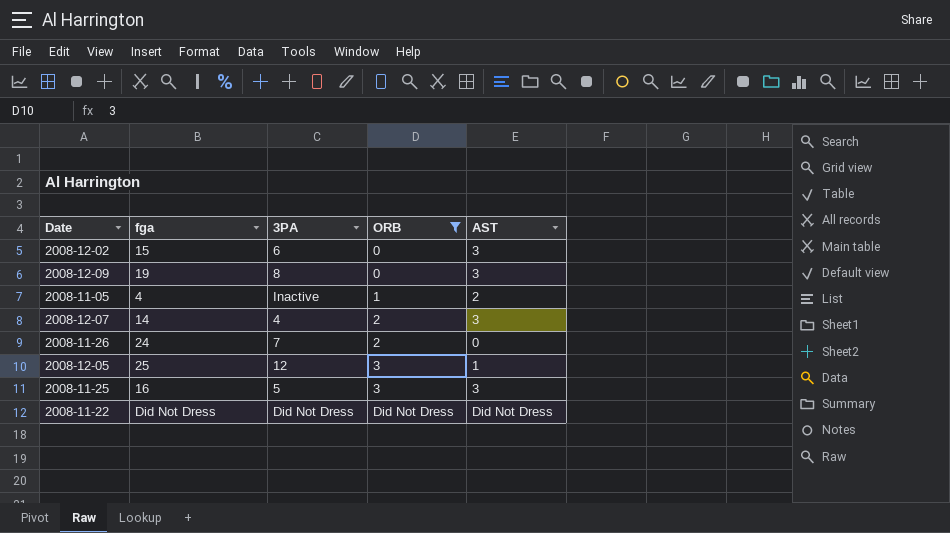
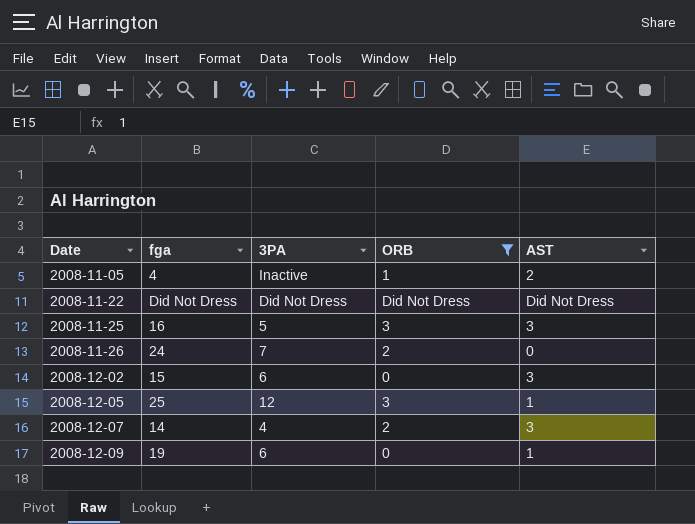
row order: ORB ascending -> Date ascending
2008-12-09 | 3PA: 8 -> 6
2008-12-09 | AST: 3 -> 1

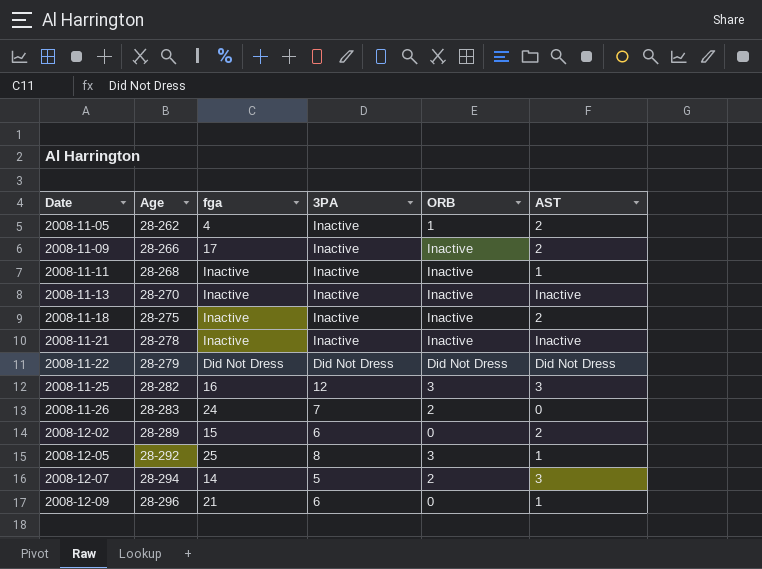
filter: ORB != Inactive -> none
column Age | position: none -> 2
2008-11-25 | 3PA: 5 -> 12
2008-12-02 | AST: 3 -> 2
2008-12-05 | 3PA: 12 -> 8
2008-12-07 | 3PA: 4 -> 5
2008-12-09 | fga: 19 -> 21

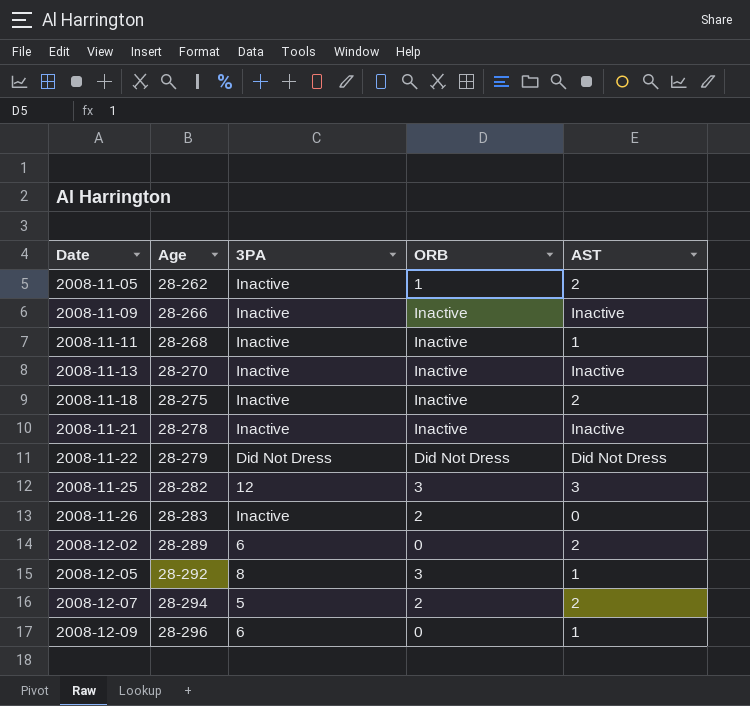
column fga | position: 3 -> none
2008-11-09 | AST: 2 -> Inactive
2008-11-26 | 3PA: 7 -> Inactive
2008-12-07 | AST: 3 -> 2

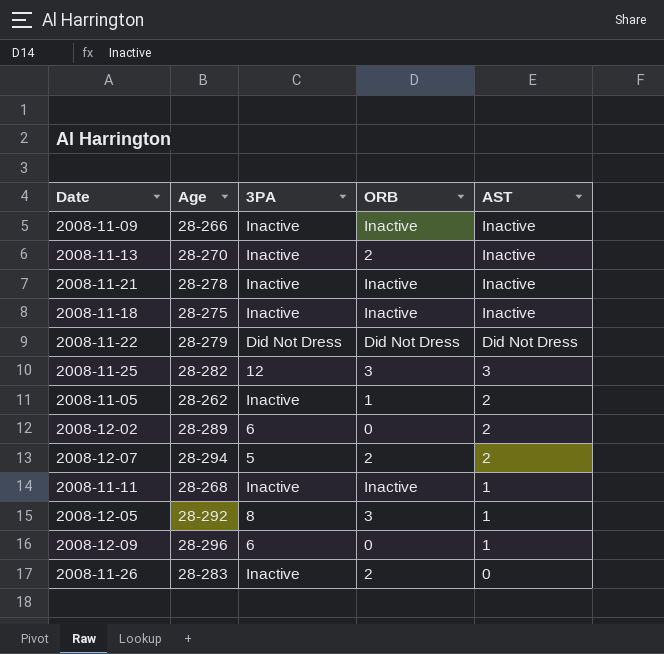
row order: Date ascending -> AST descending
2008-11-13 | ORB: Inactive -> 2
2008-11-18 | AST: 2 -> Inactive

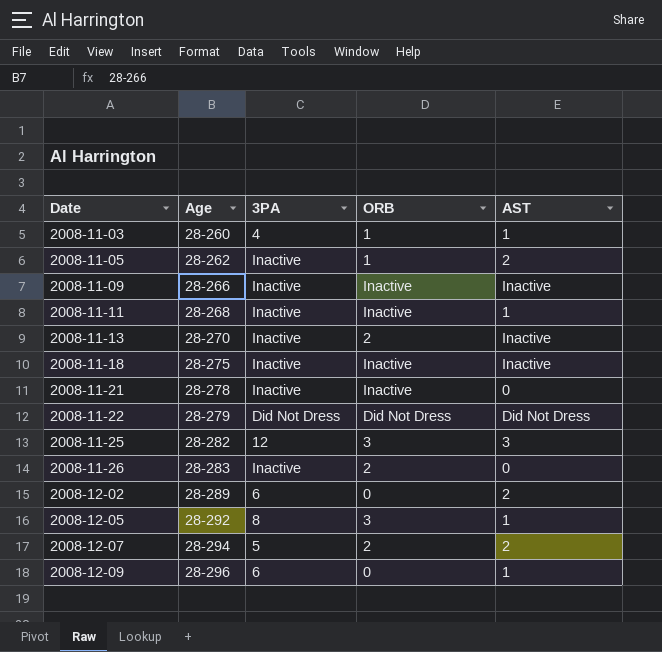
row order: AST descending -> Date ascending
row 2008-11-03: none -> 28-260 | 4 | 1 | 1
2008-11-21 | AST: Inactive -> 0

